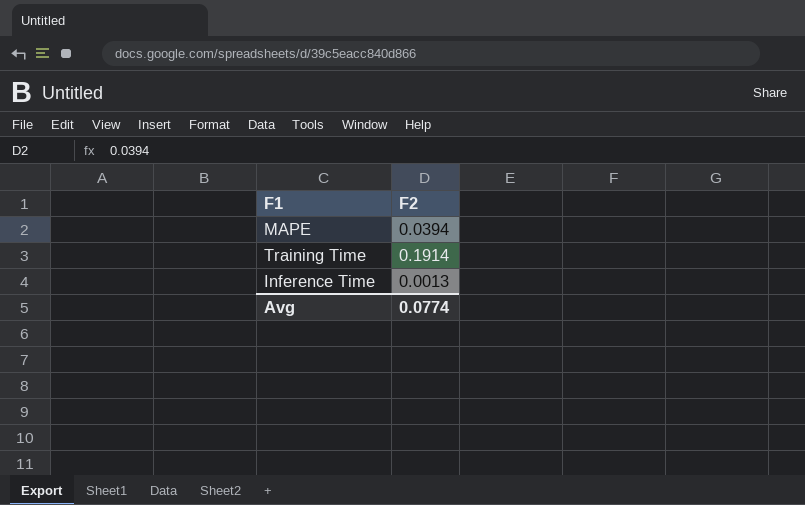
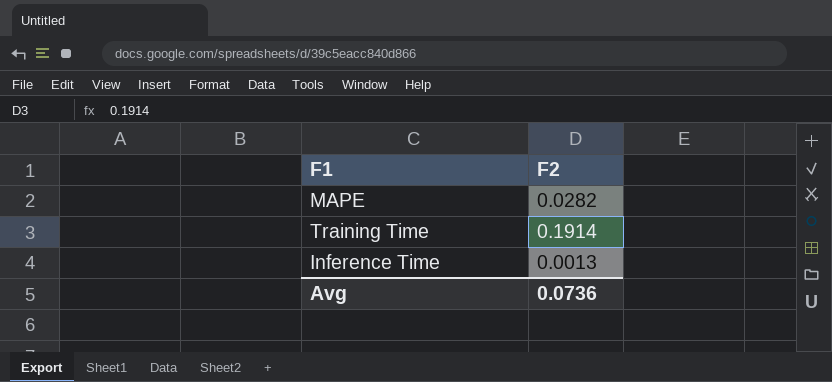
MAPE | F2: 0.0394 -> 0.0282
Avg | F2: 0.0774 -> 0.0736

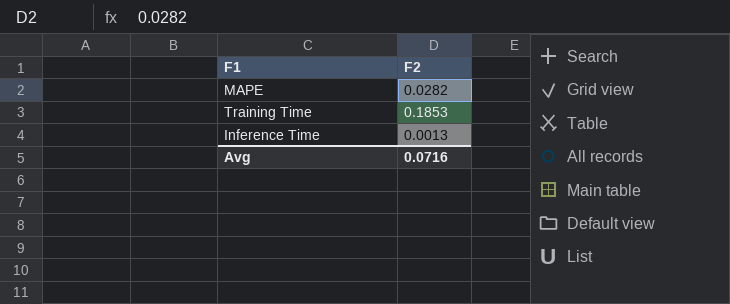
Training Time | F2: 0.1914 -> 0.1853
Avg | F2: 0.0736 -> 0.0716

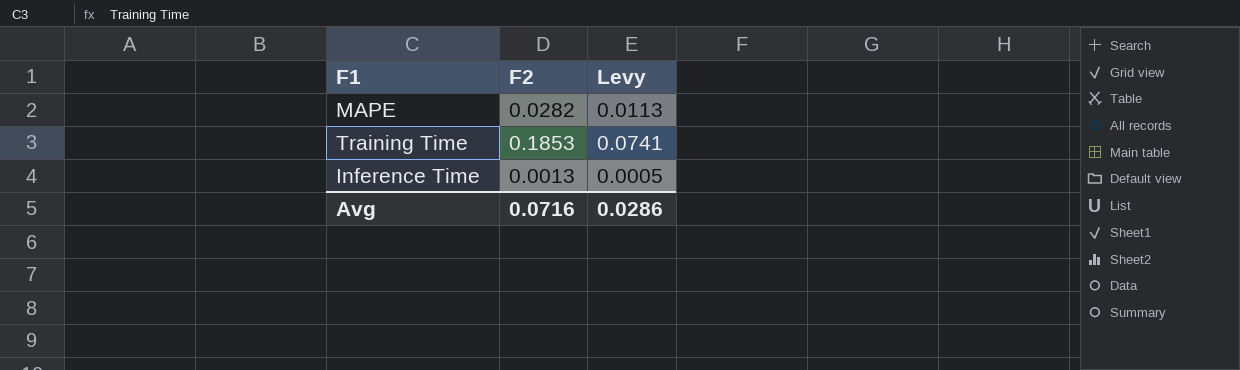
column Levy | formula: none -> [F2] * 0.4

